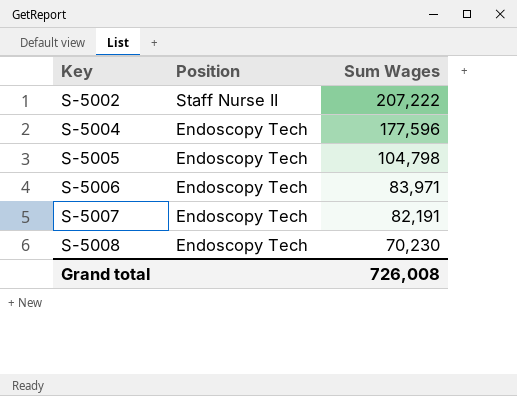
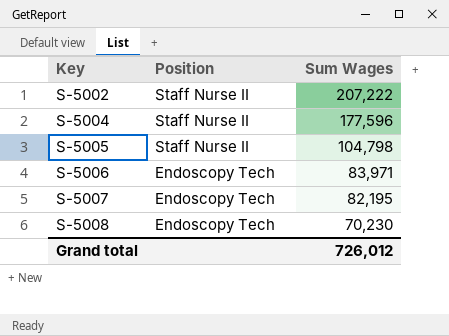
S-5004 | Position: Endoscopy Tech -> Staff Nurse II
S-5005 | Position: Endoscopy Tech -> Staff Nurse II
S-5007 | Sum Wages: 82,191 -> 82,195
Grand total | Sum Wages: 726,008 -> 726,012

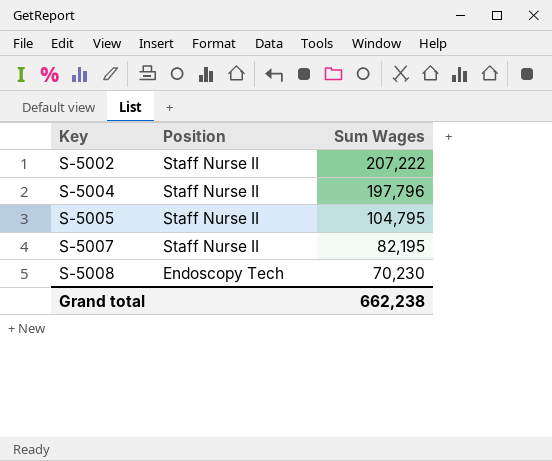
row S-5006: Endoscopy Tech | 83,971 -> none
S-5004 | Sum Wages: 177,596 -> 197,796
S-5005 | Sum Wages: 104,798 -> 104,795
S-5007 | Position: Endoscopy Tech -> Staff Nurse II
Grand total | Sum Wages: 726,012 -> 662,238

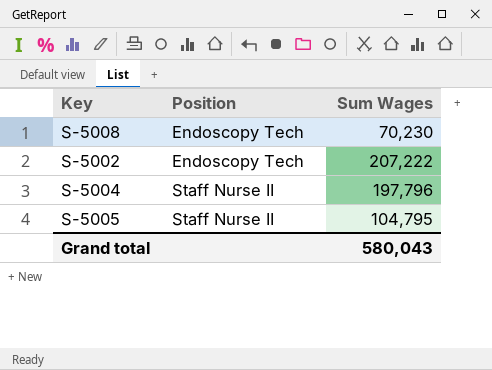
row order: Key ascending -> Position ascending
row S-5007: Staff Nurse II | 82,195 -> none
S-5002 | Position: Staff Nurse II -> Endoscopy Tech
Grand total | Sum Wages: 662,238 -> 580,043

